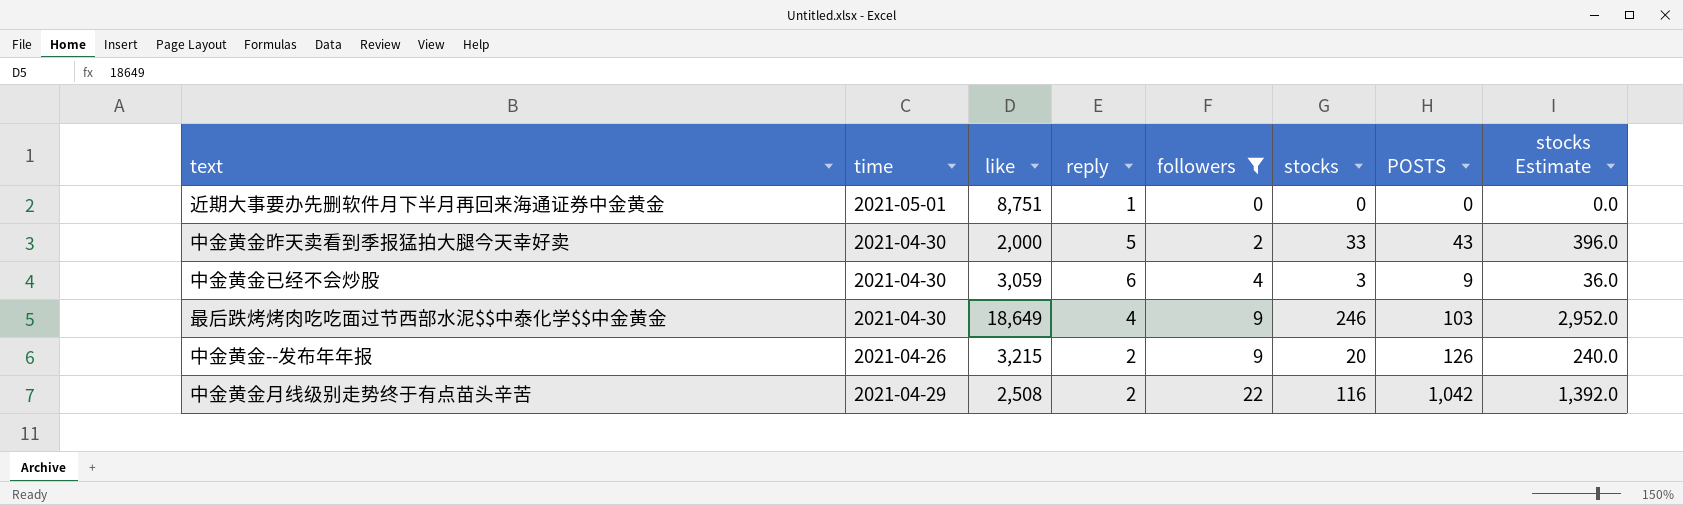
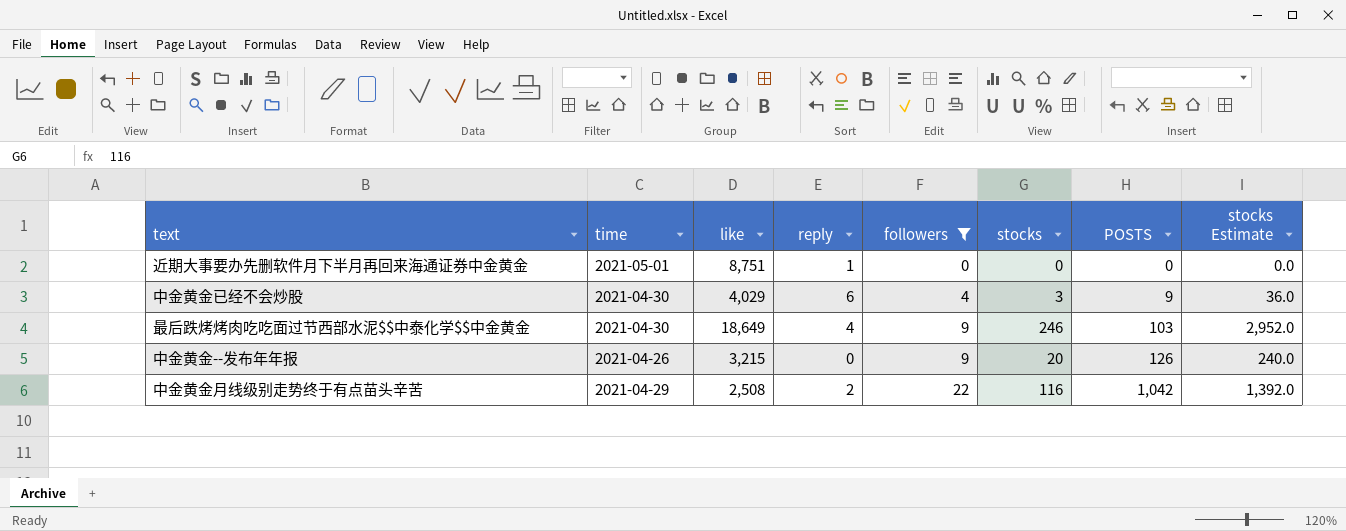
row 中金黄金昨天卖看到季报猛拍大腿今天幸好卖: 2021-04-30 | 2,000 | 5 | 2 | 33 | 43 | 396.0 -> none
中金黄金已经不会炒股 | like: 3,059 -> 4,029
中金黄金--发布年年报 | reply: 2 -> 0

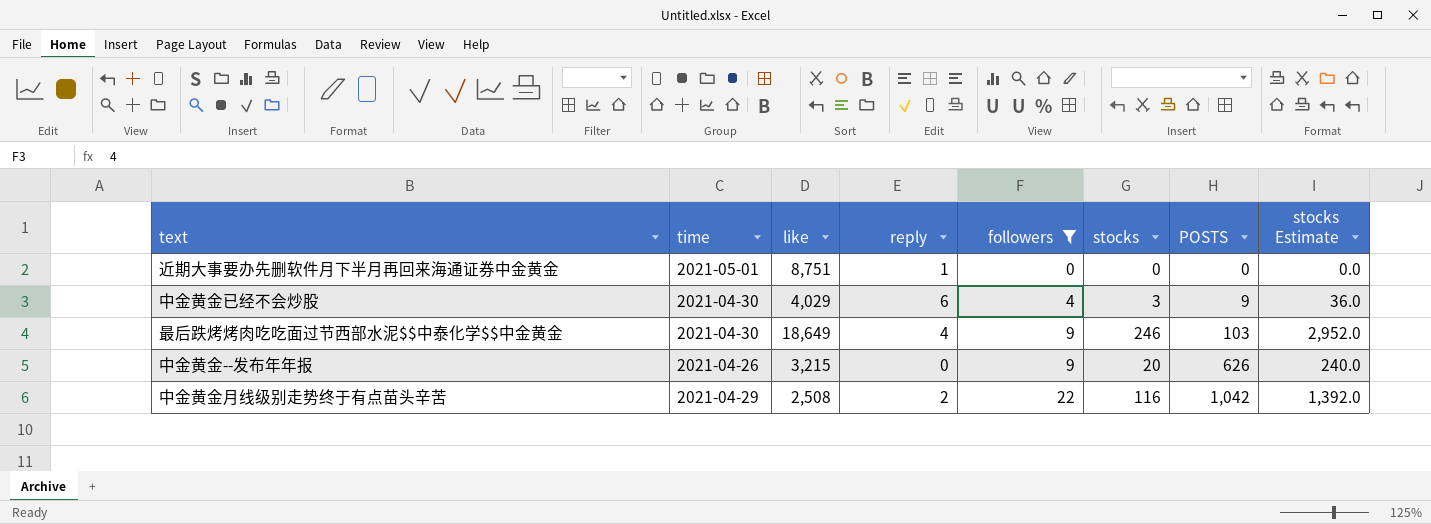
中金黄金--发布年年报 | POSTS: 126 -> 626

